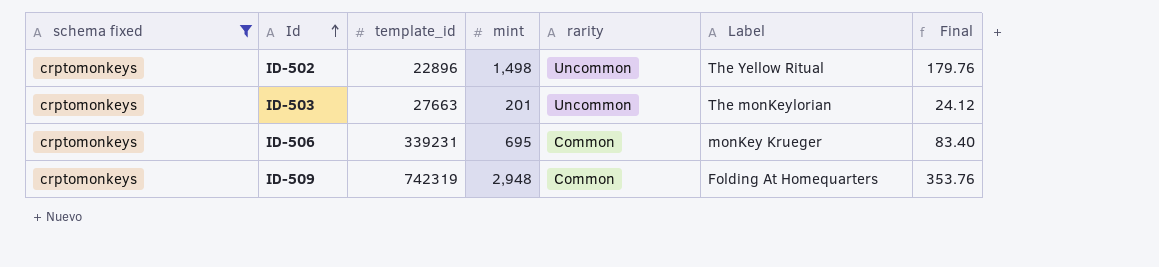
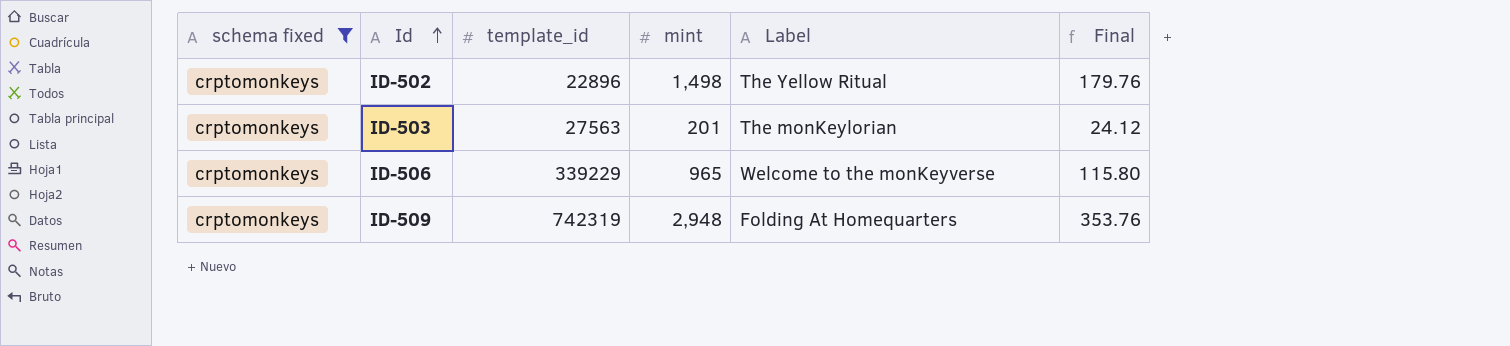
column rarity | position: 5 -> none
ID-503 | template_id: 27663 -> 27563
ID-506 | template_id: 339231 -> 339229
ID-506 | mint: 695 -> 965
ID-506 | Label: monKey Krueger -> Welcome to the monKeyverse
ID-506 | Final: 83.40 -> 115.80

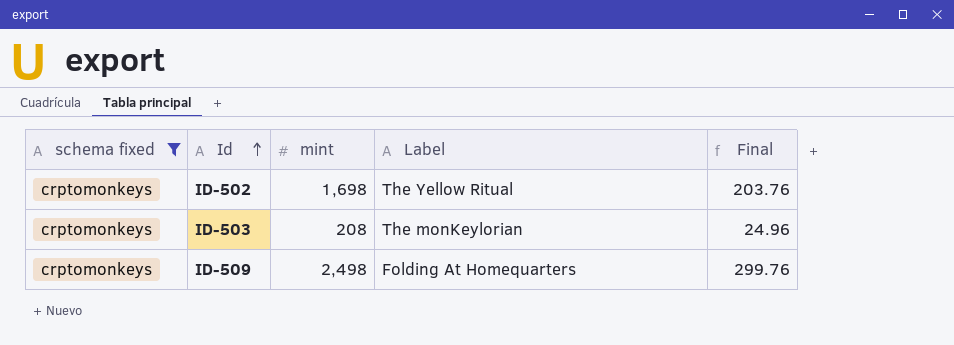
column template_id | position: 3 -> none
row ID-506: crptomonkeys | 339229 | 965 | Welcome to the monKeyverse | 115.80 -> none
ID-502 | mint: 1,498 -> 1,698
ID-502 | Final: 179.76 -> 203.76
ID-503 | mint: 201 -> 208
ID-503 | Final: 24.12 -> 24.96
ID-509 | mint: 2,948 -> 2,498
ID-509 | Final: 353.76 -> 299.76

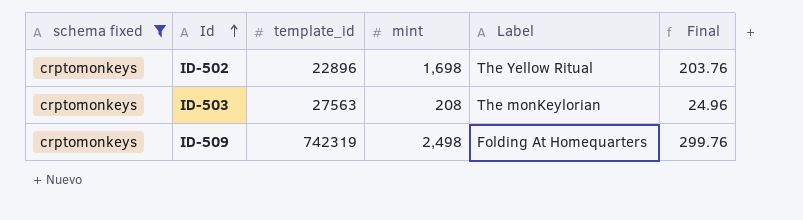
column template_id | position: none -> 3

